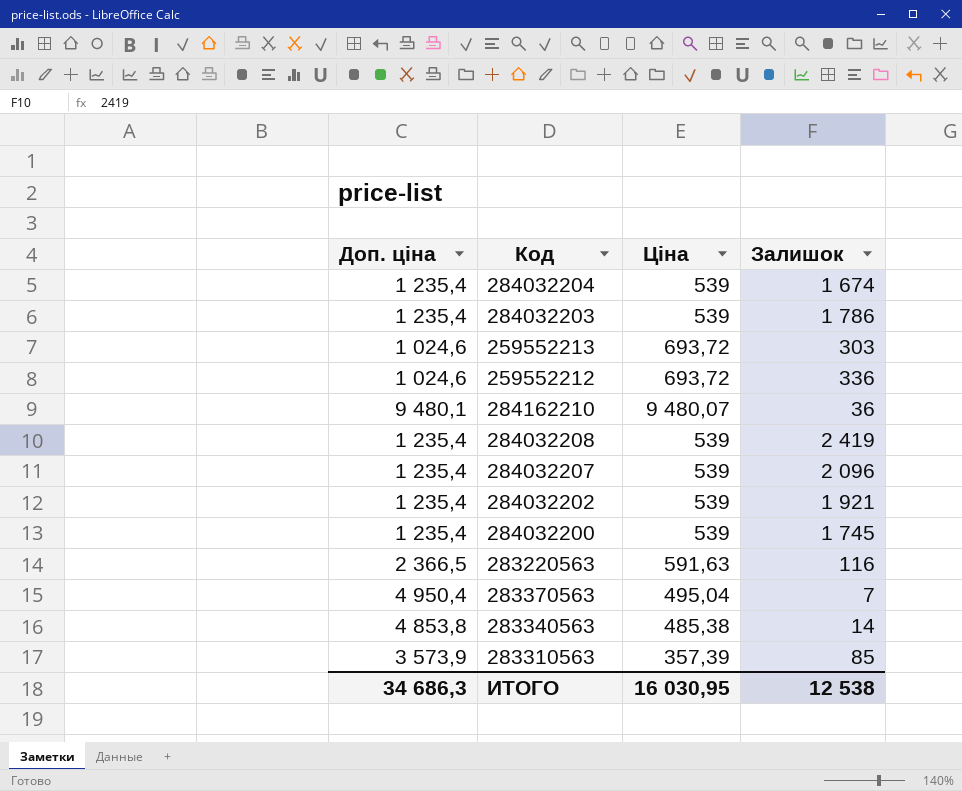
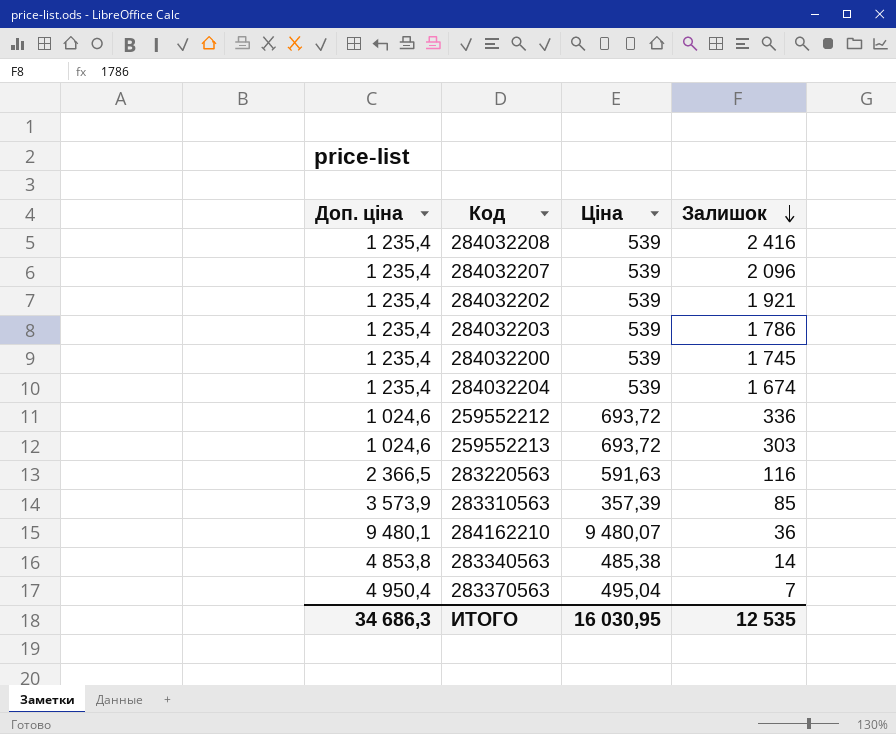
row order: none -> Залишок descending
284032208 | Залишок: 2 419 -> 2 416
ИТОГО | Залишок: 12 538 -> 12 535

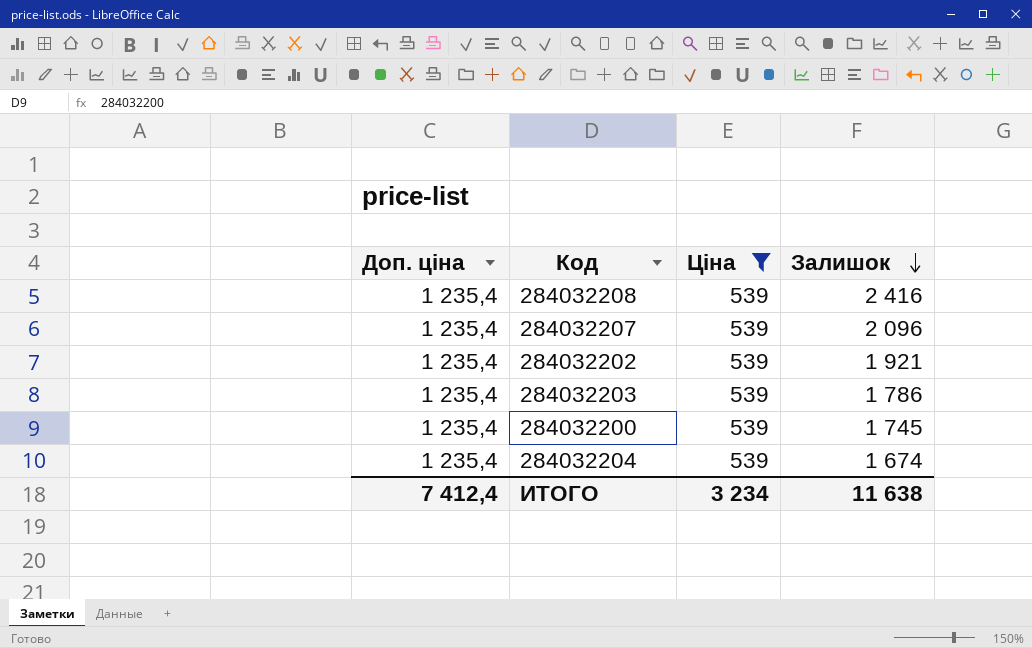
filter: none -> Ціна = 539
ИТОГО | Доп. ціна: 34 686,3 -> 7 412,4
ИТОГО | Ціна: 16 030,95 -> 3 234
ИТОГО | Залишок: 12 535 -> 11 638

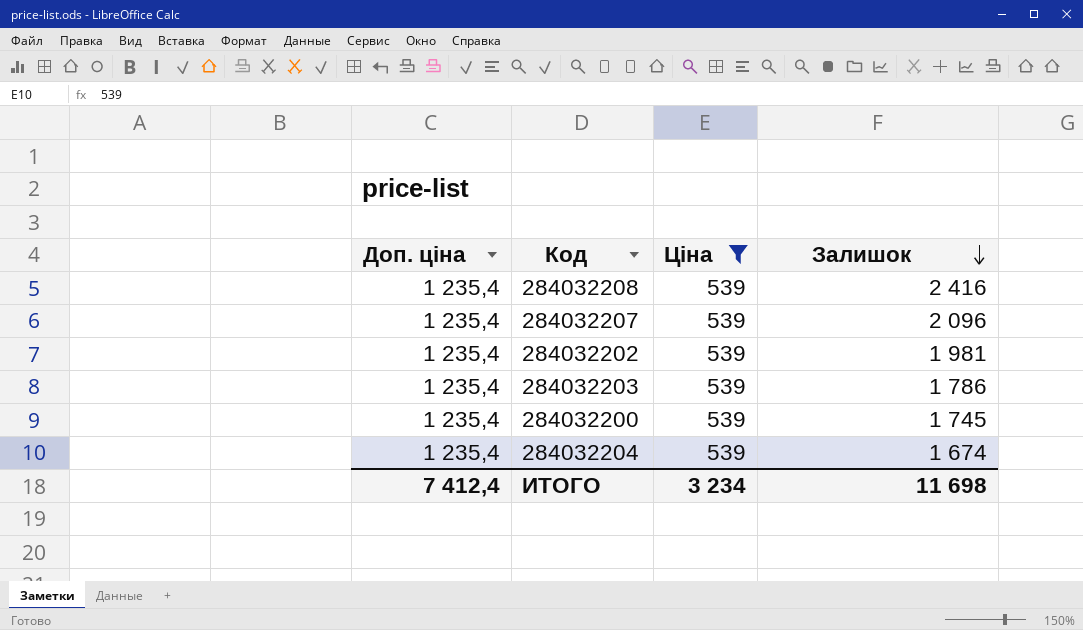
284032202 | Залишок: 1 921 -> 1 981
ИТОГО | Залишок: 11 638 -> 11 698

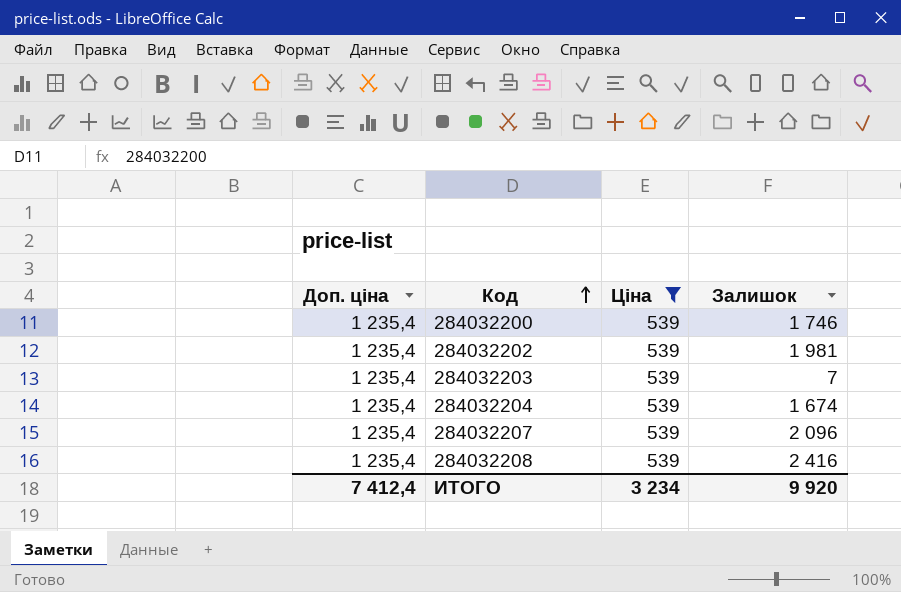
row order: Залишок descending -> Код ascending
284032200 | Залишок: 1 745 -> 1 746
284032203 | Залишок: 1 786 -> 7
ИТОГО | Залишок: 11 698 -> 9 920

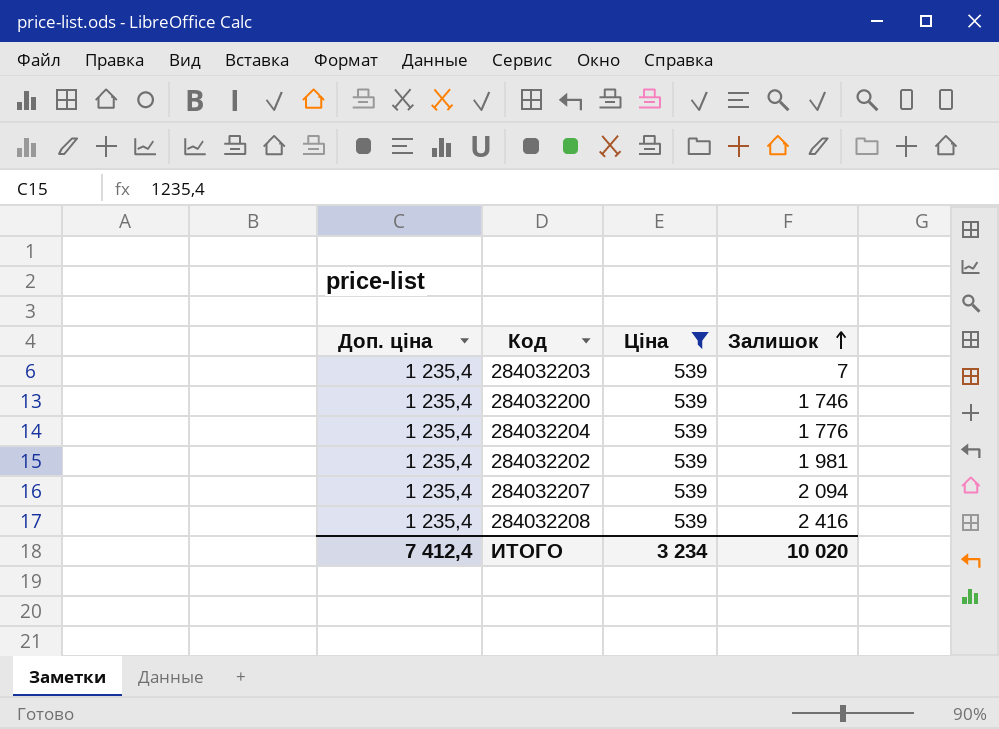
row order: Код ascending -> Залишок ascending
284032204 | Залишок: 1 674 -> 1 776
284032207 | Залишок: 2 096 -> 2 094
ИТОГО | Залишок: 9 920 -> 10 020

